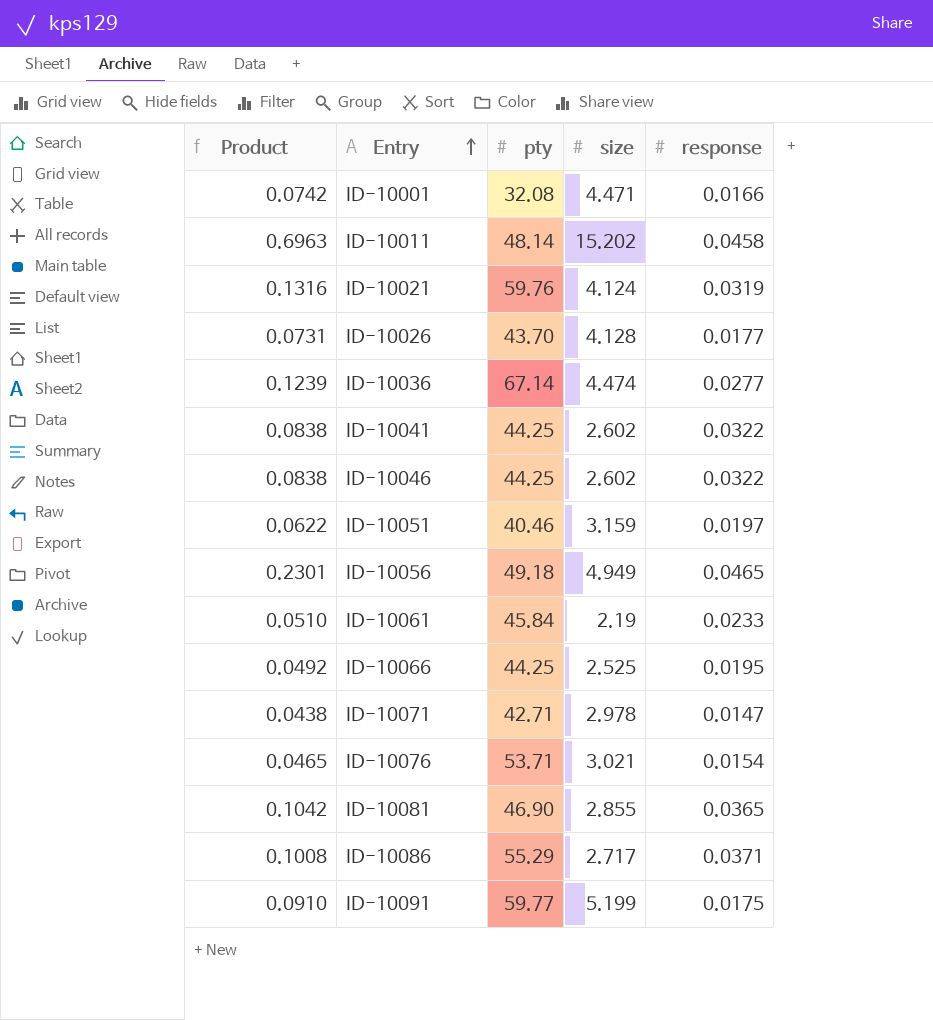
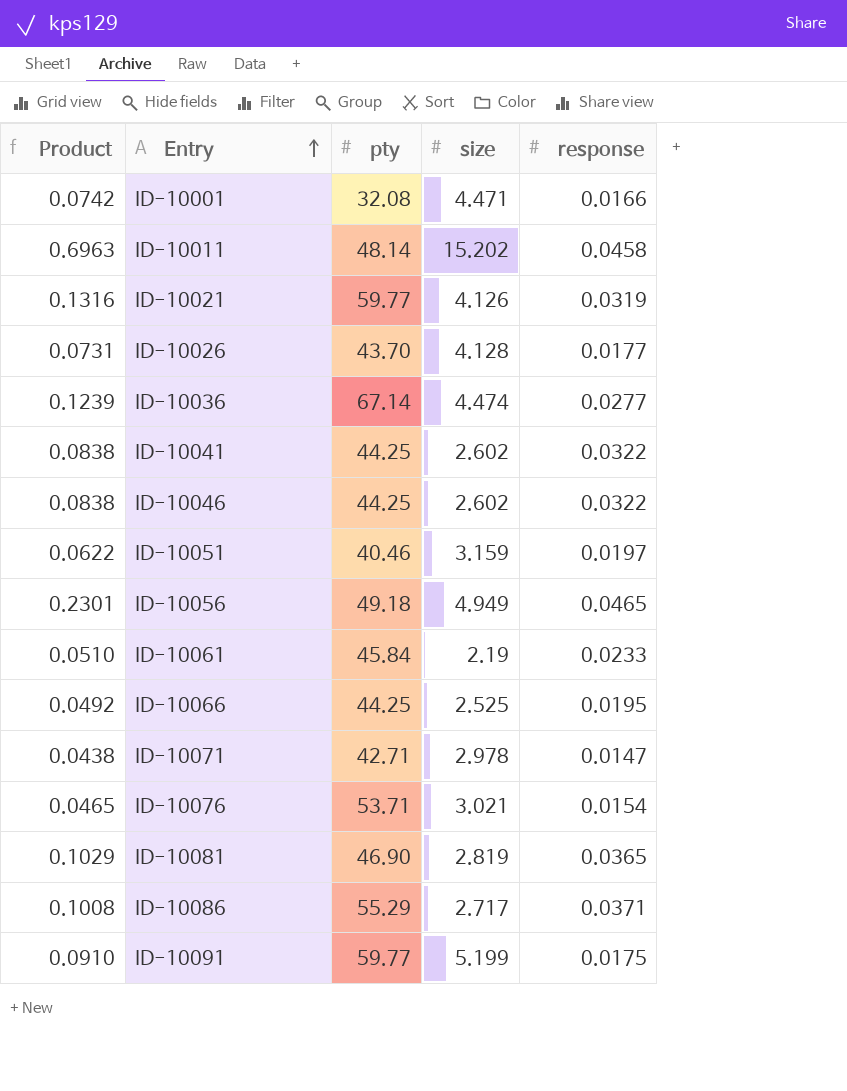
ID-10021 | pty: 59.76 -> 59.77
ID-10021 | size: 4.124 -> 4.126
ID-10081 | Product: 0.1042 -> 0.1029
ID-10081 | size: 2.855 -> 2.819

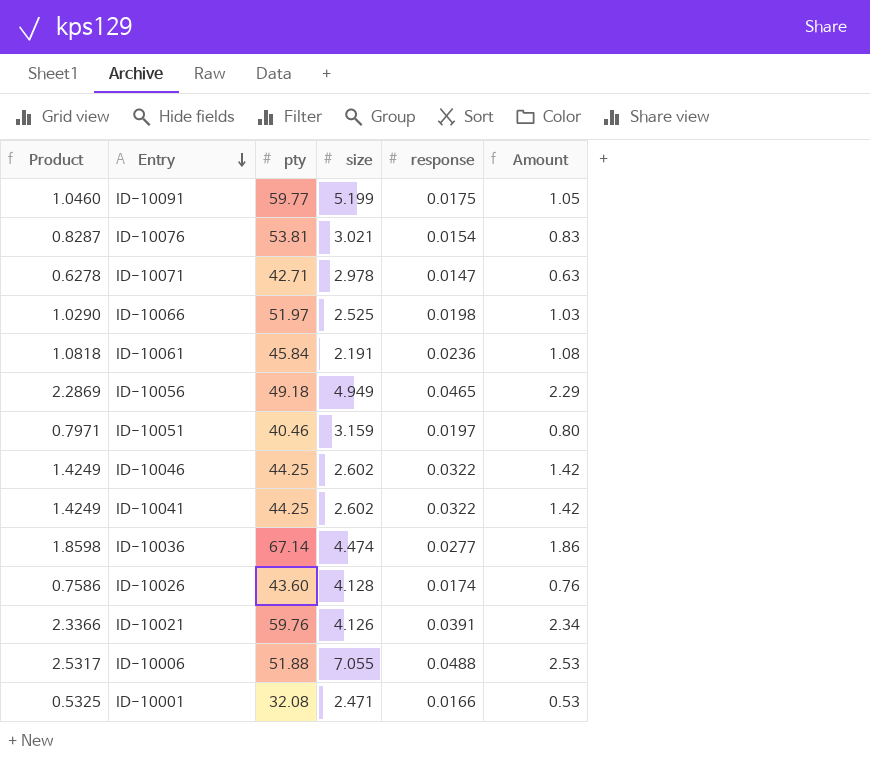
row order: Entry ascending -> Entry descending
column Product | formula: [size] * [response] -> [pty] * [response]
column Amount | formula: none -> [pty] * [response]
row ID-10011: 0.6963 | 48.14 | 15.202 | 0.0458 -> none
row ID-10081: 0.1029 | 46.90 | 2.819 | 0.0365 -> none
row ID-10086: 0.1008 | 55.29 | 2.717 | 0.0371 -> none
ID-10076 | pty: 53.71 -> 53.81
ID-10066 | pty: 44.25 -> 51.97
ID-10066 | response: 0.0195 -> 0.0198
ID-10061 | size: 2.19 -> 2.191
ID-10061 | response: 0.0233 -> 0.0236
ID-10026 | pty: 43.70 -> 43.60
ID-10026 | response: 0.0177 -> 0.0174
ID-10021 | pty: 59.77 -> 59.76
ID-10021 | response: 0.0319 -> 0.0391
row ID-10006: none -> 2.5317 | 51.88 | 7.055 | 0.0488 | 2.53
ID-10001 | size: 4.471 -> 2.471

